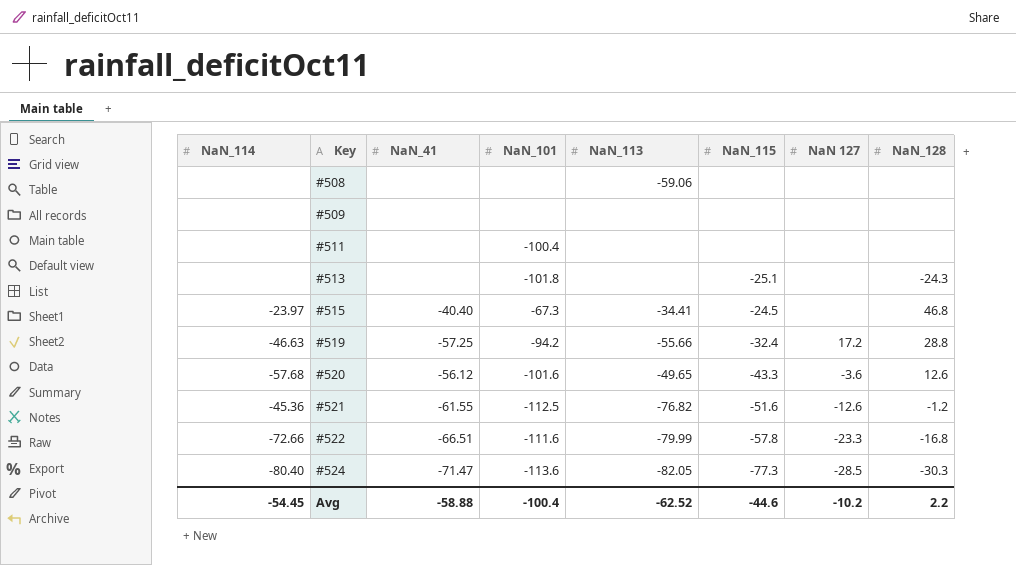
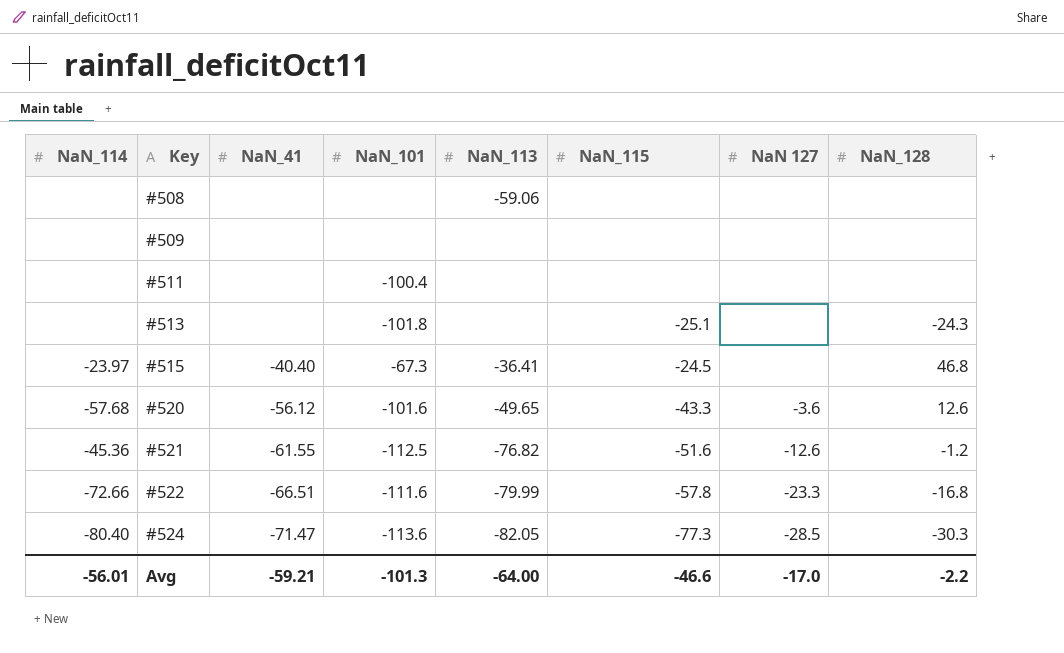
row #519: -46.63 | -57.25 | -94.2 | -55.66 | -32.4 | 17.2 | 28.8 -> none
#515 | NaN_113: -34.41 -> -36.41
Avg | NaN_114: -54.45 -> -56.01
Avg | NaN_41: -58.88 -> -59.21
Avg | NaN_101: -100.4 -> -101.3
Avg | NaN_113: -62.52 -> -64.00
Avg | NaN_115: -44.6 -> -46.6
Avg | NaN 127: -10.2 -> -17.0
Avg | NaN_128: 2.2 -> -2.2

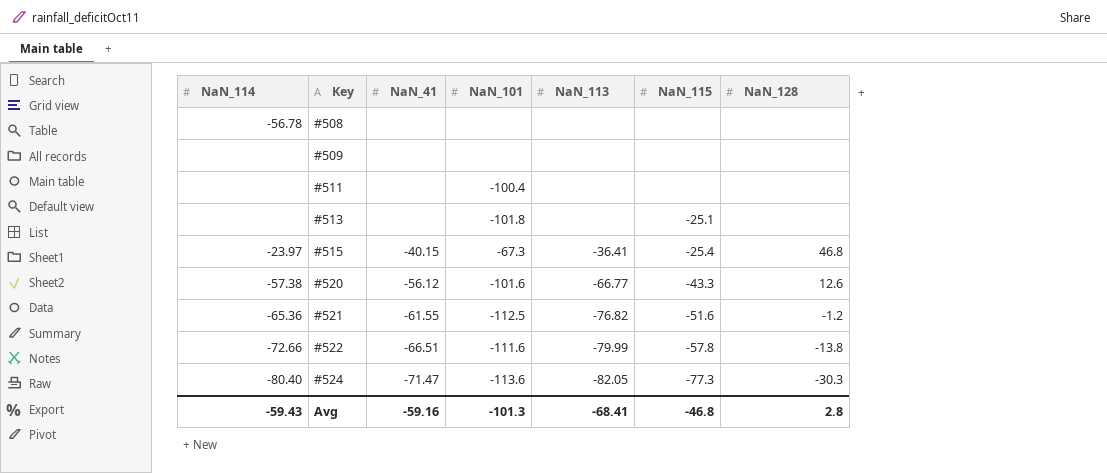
column NaN 127 | position: 7 -> none
#508 | NaN_114: none -> -56.78
#508 | NaN_113: -59.06 -> none
#513 | NaN_128: -24.3 -> none
#515 | NaN_41: -40.40 -> -40.15
#515 | NaN_115: -24.5 -> -25.4
#520 | NaN_114: -57.68 -> -57.38
#520 | NaN_113: -49.65 -> -66.77
#521 | NaN_114: -45.36 -> -65.36
#522 | NaN_128: -16.8 -> -13.8
Avg | NaN_114: -56.01 -> -59.43
Avg | NaN_41: -59.21 -> -59.16
Avg | NaN_113: -64.00 -> -68.41
Avg | NaN_115: -46.6 -> -46.8
Avg | NaN_128: -2.2 -> 2.8

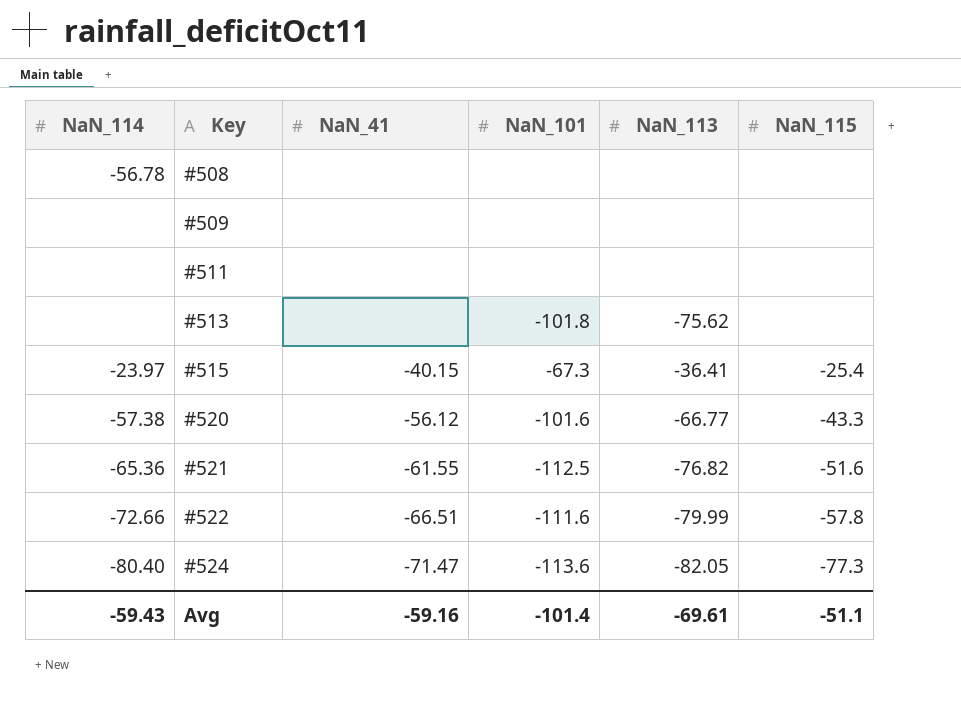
column NaN_128 | position: 7 -> none
#511 | NaN_101: -100.4 -> none
#513 | NaN_113: none -> -75.62
#513 | NaN_115: -25.1 -> none
Avg | NaN_101: -101.3 -> -101.4
Avg | NaN_113: -68.41 -> -69.61
Avg | NaN_115: -46.8 -> -51.1

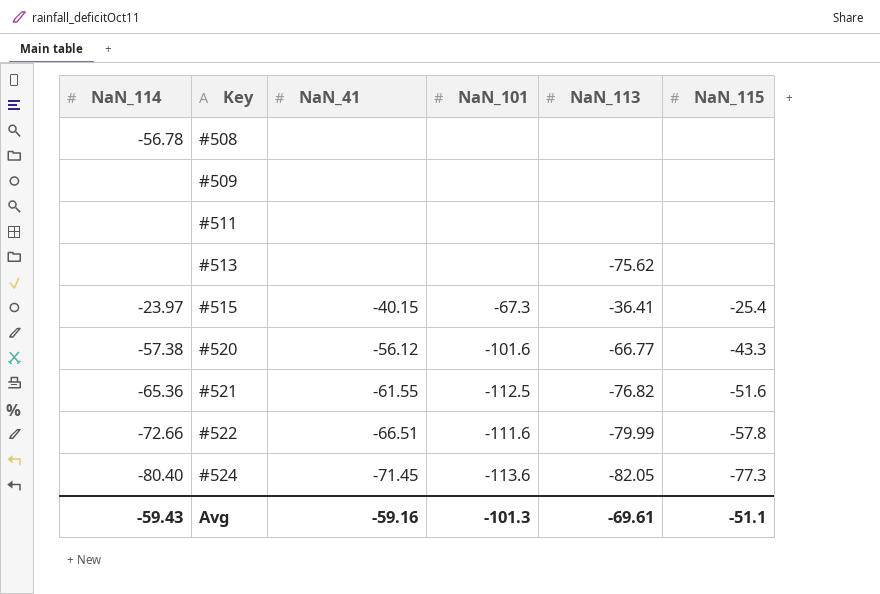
#513 | NaN_101: -101.8 -> none
#524 | NaN_41: -71.47 -> -71.45
Avg | NaN_101: -101.4 -> -101.3

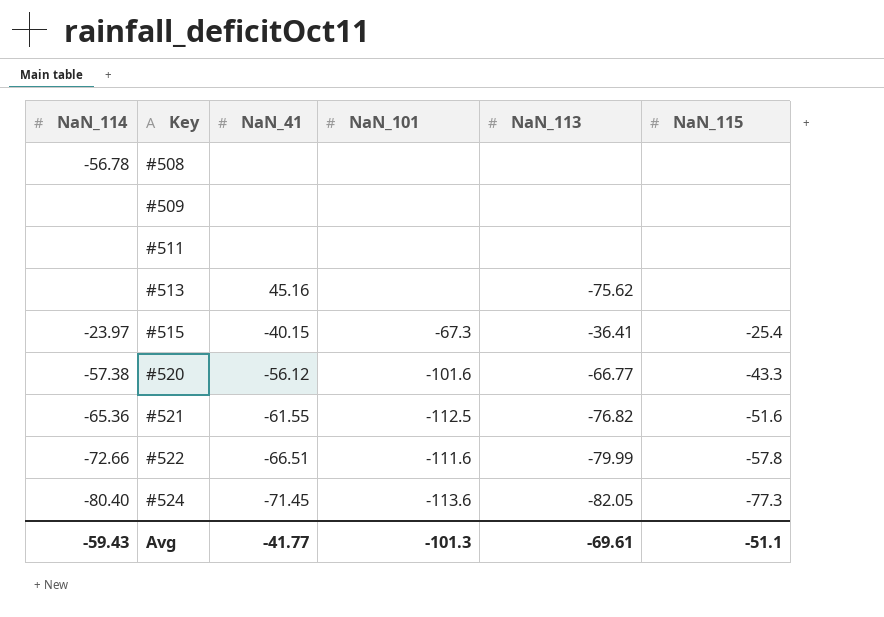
#513 | NaN_41: none -> 45.16
Avg | NaN_41: -59.16 -> -41.77

